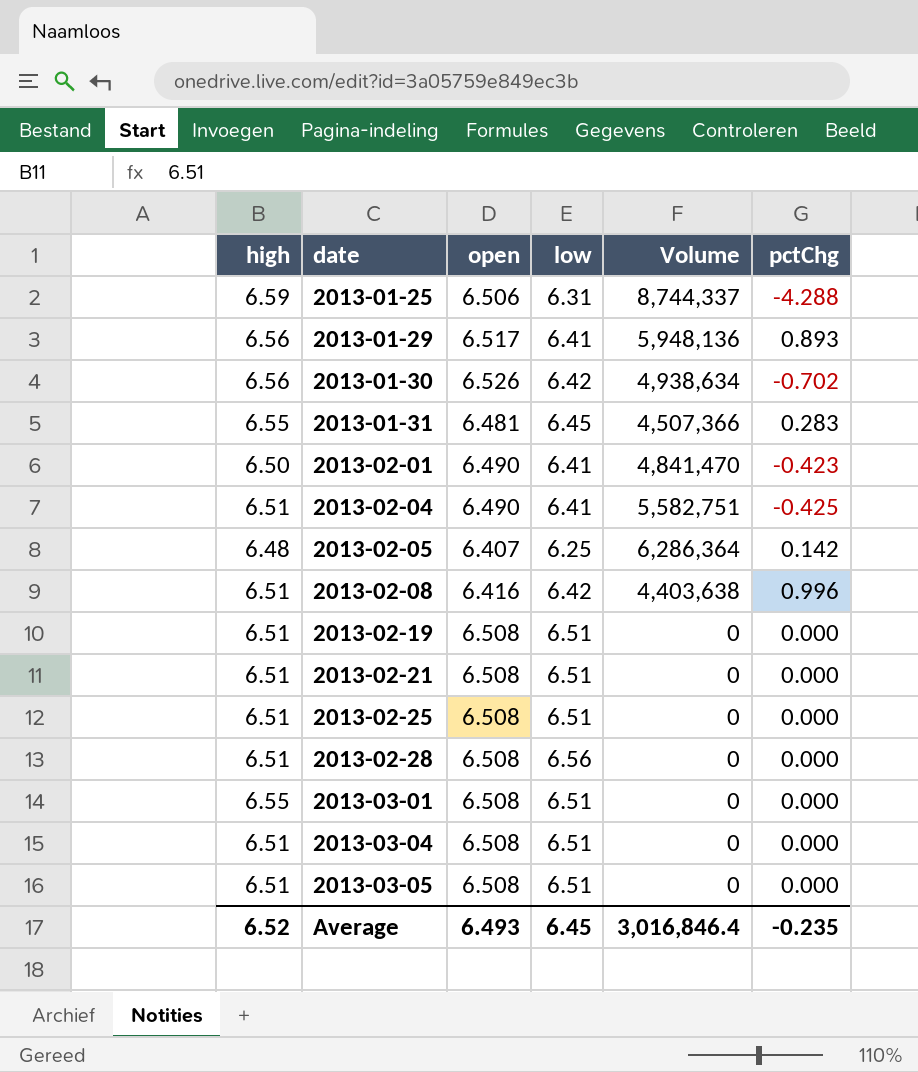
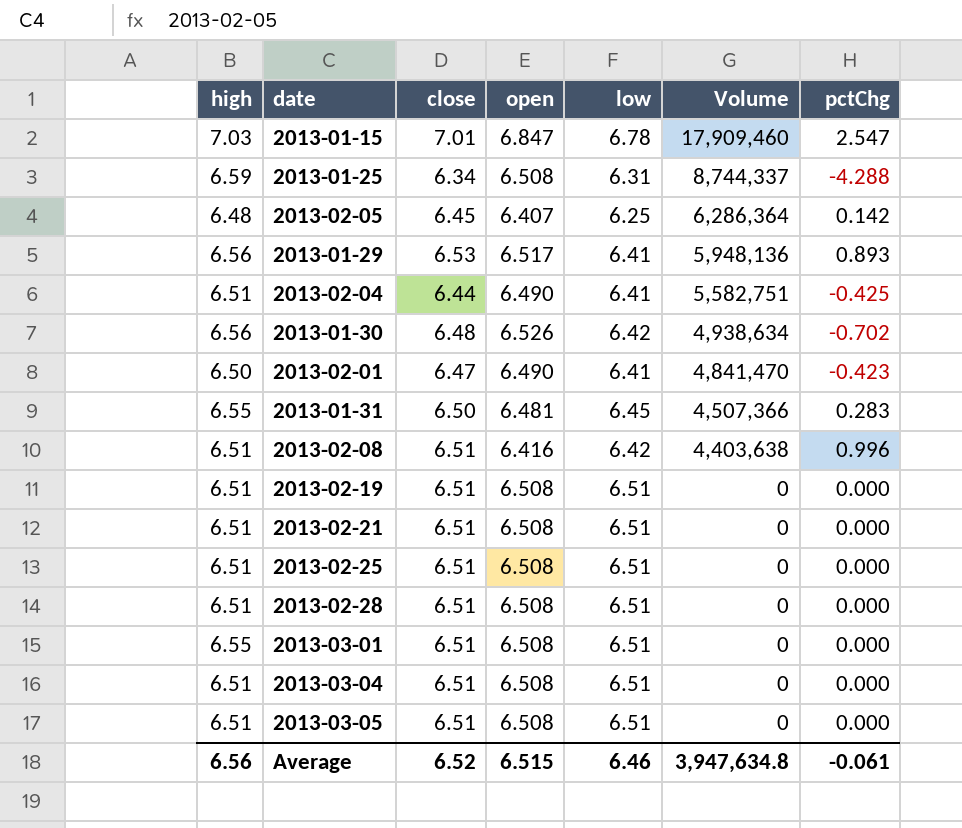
row order: date ascending -> Volume descending
column close | position: none -> 3
row 2013-01-15: none -> 7.03 | 7.01 | 6.847 | 6.78 | 17,909,460 | 2.547
2013-01-25 | open: 6.506 -> 6.508
2013-02-28 | low: 6.56 -> 6.51
Average | high: 6.52 -> 6.56
Average | open: 6.493 -> 6.515
Average | low: 6.45 -> 6.46
Average | Volume: 3,016,846.4 -> 3,947,634.8
Average | pctChg: -0.235 -> -0.061

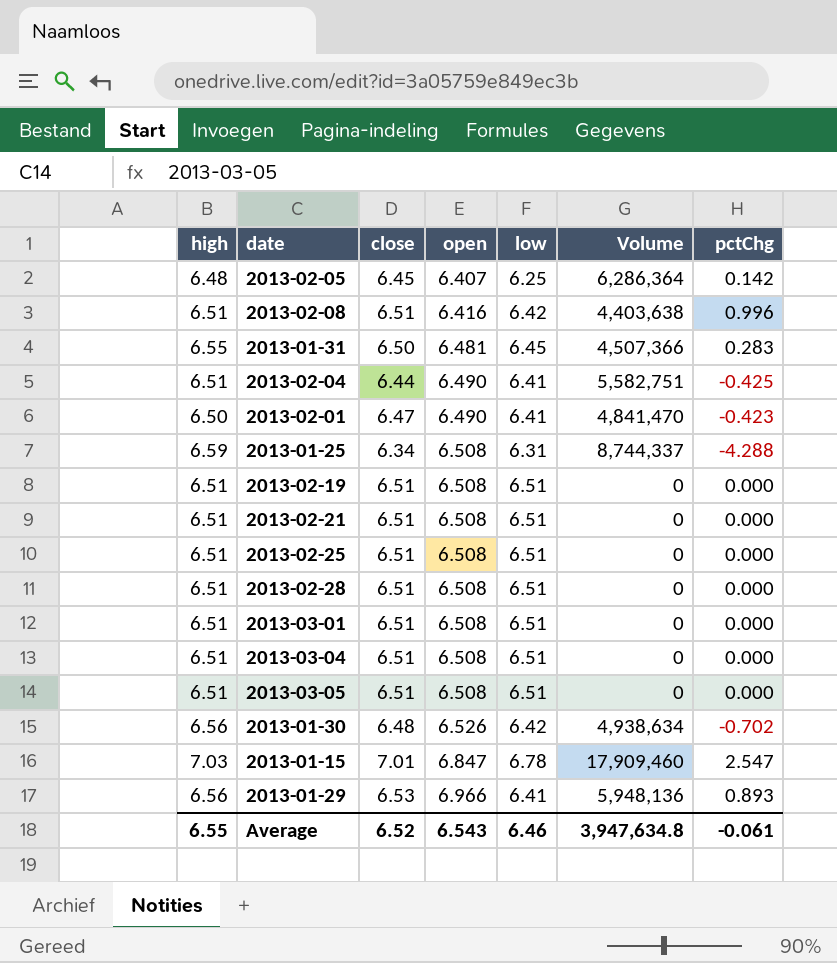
row order: Volume descending -> open ascending
2013-03-01 | high: 6.55 -> 6.51
2013-01-29 | open: 6.517 -> 6.966
Average | high: 6.56 -> 6.55
Average | open: 6.515 -> 6.543

